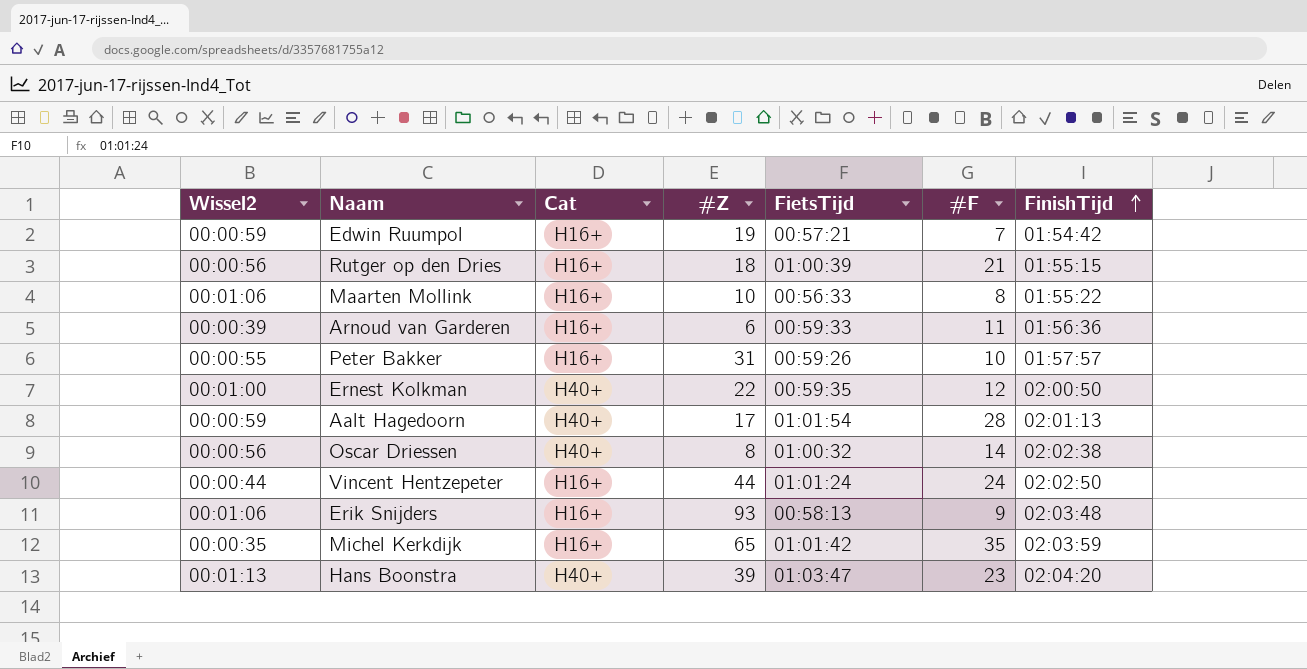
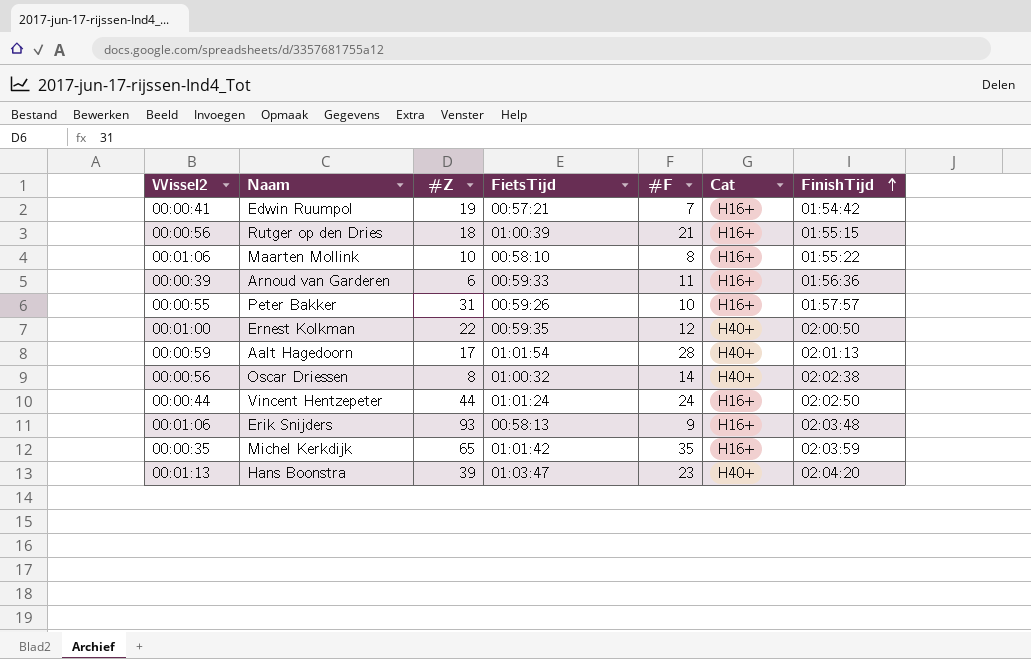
column Cat | position: 3 -> 6
Edwin Ruumpol | Wissel2: 00:00:59 -> 00:00:41
Maarten Mollink | FietsTijd: 00:56:33 -> 00:58:10

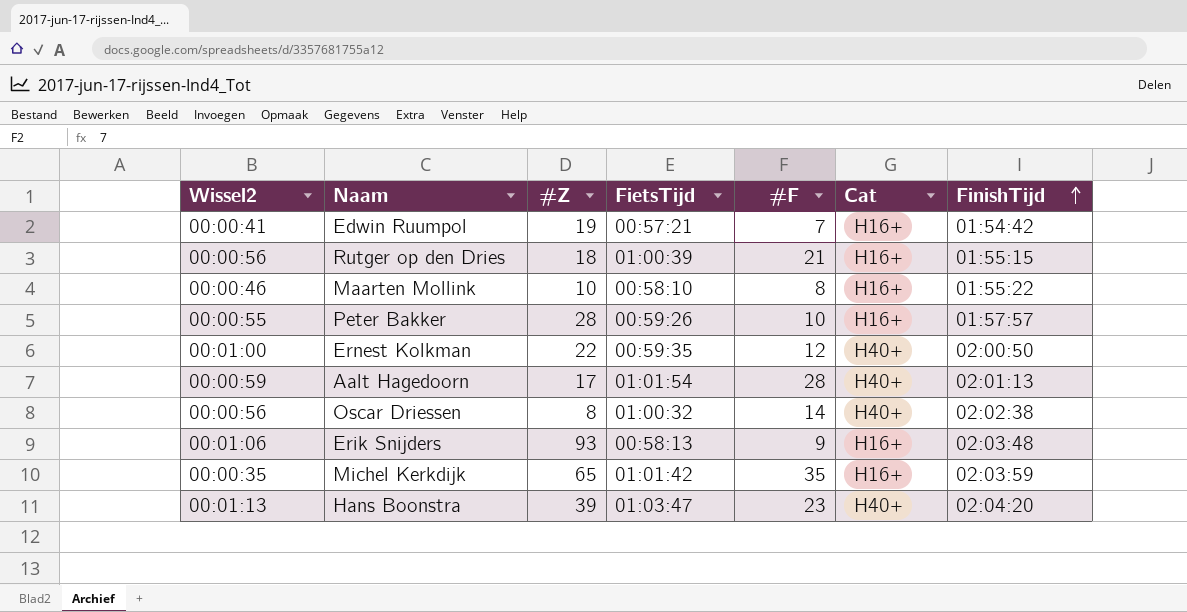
row Arnoud van Garderen: 00:00:39 | 6 | 00:59:33 | 11 | H16+ | 01:56:36 -> none
row Vincent Hentzepeter: 00:00:44 | 44 | 01:01:24 | 24 | H16+ | 02:02:50 -> none
Maarten Mollink | Wissel2: 00:01:06 -> 00:00:46
Peter Bakker | #Z: 31 -> 28

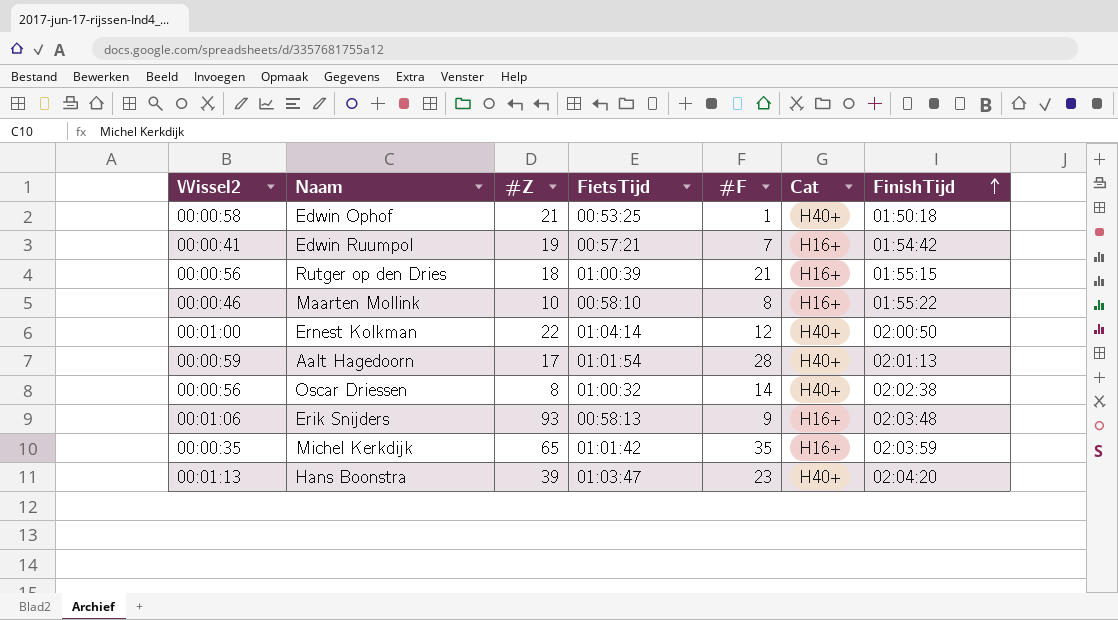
row Peter Bakker: 00:00:55 | 28 | 00:59:26 | 10 | H16+ | 01:57:57 -> none
row Edwin Ophof: none -> 00:00:58 | 21 | 00:53:25 | 1 | H40+ | 01:50:18
Ernest Kolkman | FietsTijd: 00:59:35 -> 01:04:14

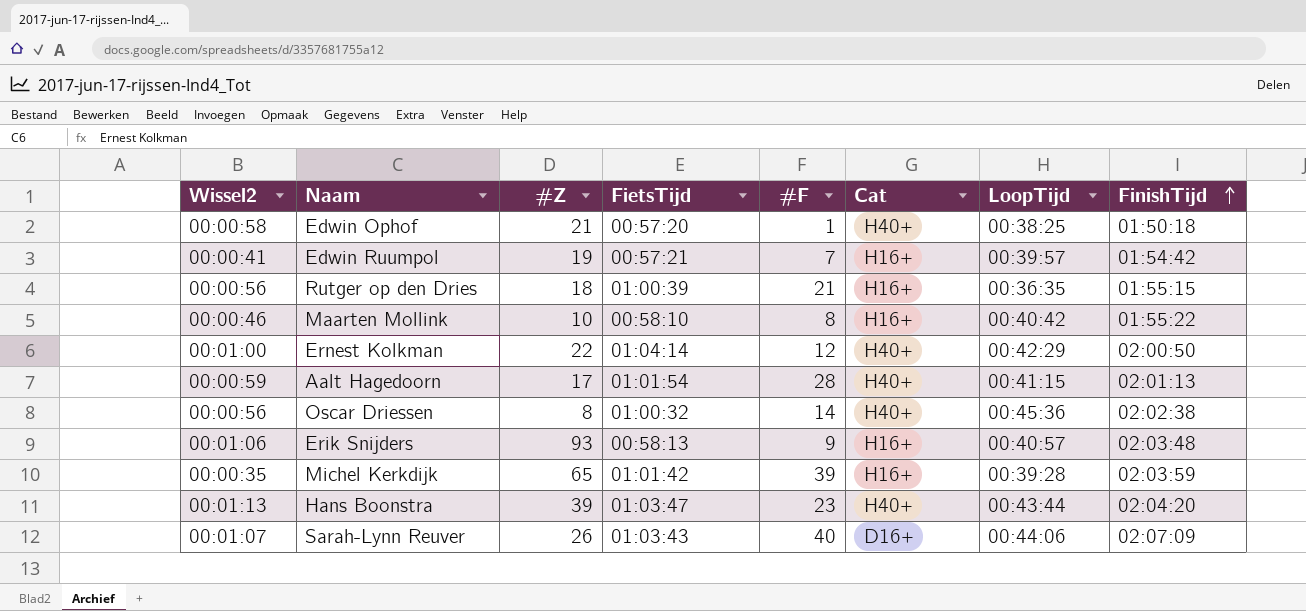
column LoopTijd | position: none -> 7
Edwin Ophof | FietsTijd: 00:53:25 -> 00:57:20
Michel Kerkdijk | #F: 35 -> 39
row Sarah-Lynn Reuver: none -> 00:01:07 | 26 | 01:03:43 | 40 | D16+ | 00:44:06 | 02:07:09

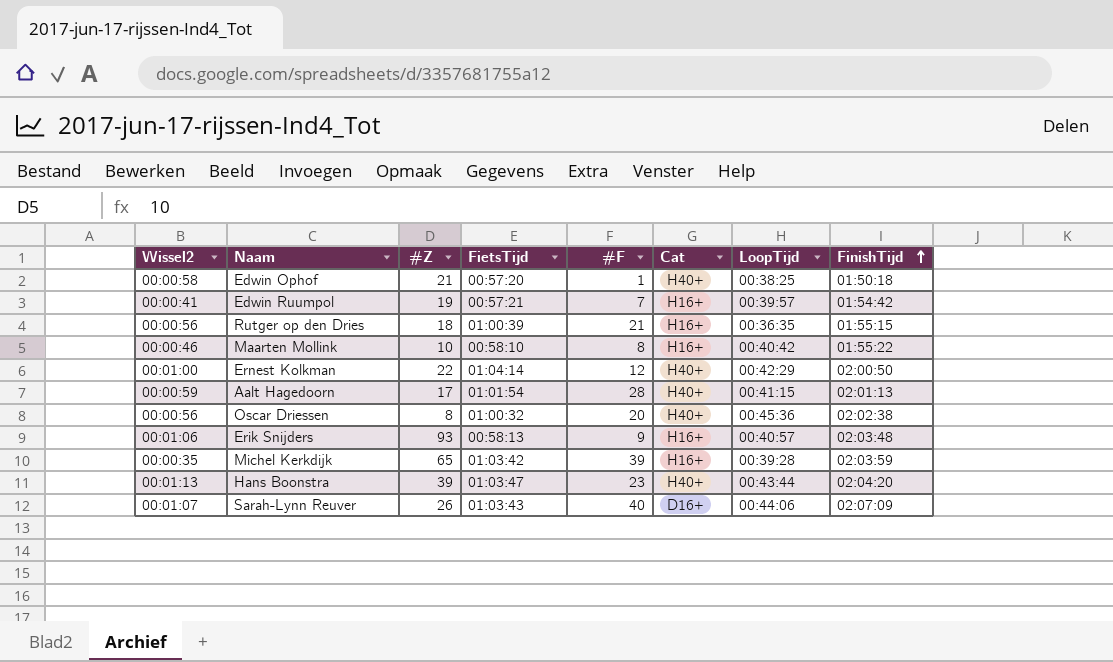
Oscar Driessen | #F: 14 -> 20
Michel Kerkdijk | FietsTijd: 01:01:42 -> 01:03:42

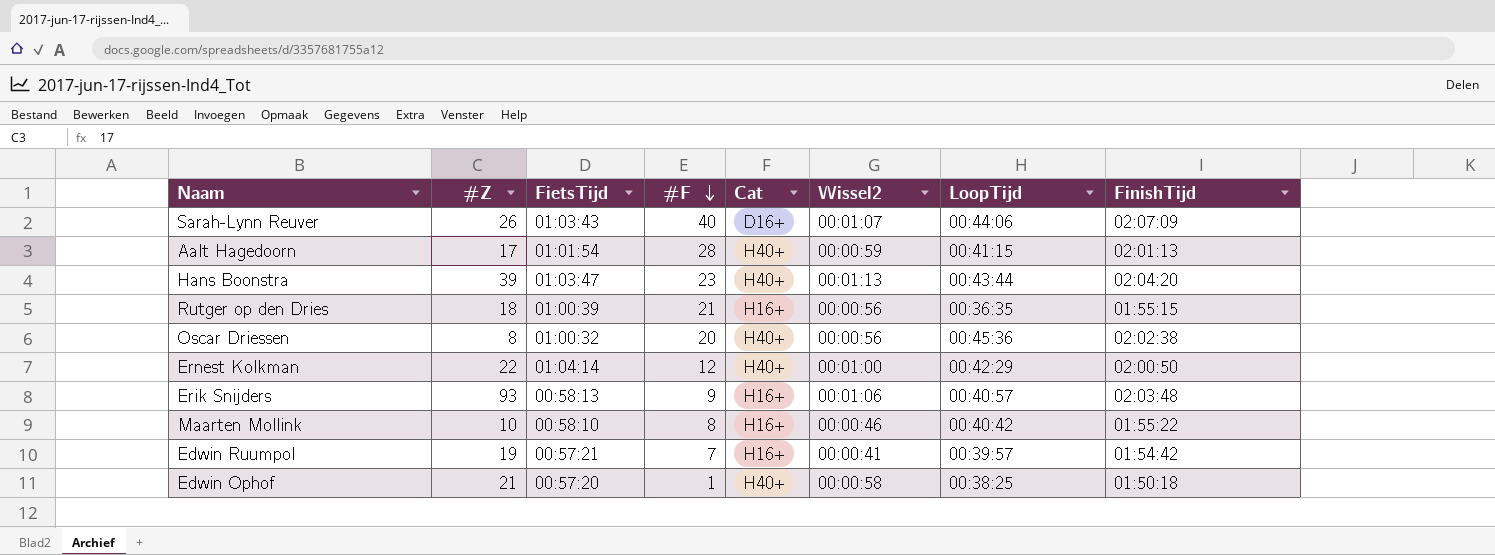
row order: FinishTijd ascending -> #F descending
column Wissel2 | position: 1 -> 6
row Michel Kerkdijk: 00:00:35 | 65 | 01:03:42 | 39 | H16+ | 00:39:28 | 02:03:59 -> none

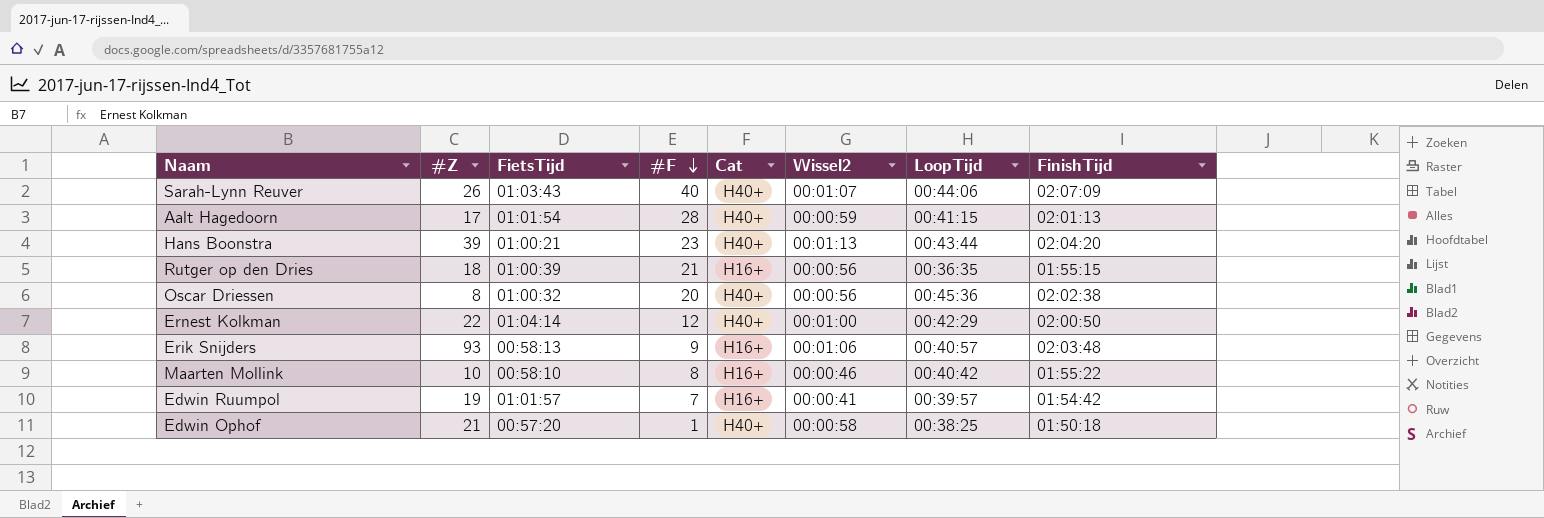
Sarah-Lynn Reuver | Cat: D16+ -> H40+
Hans Boonstra | FietsTijd: 01:03:47 -> 01:00:21
Edwin Ruumpol | FietsTijd: 00:57:21 -> 01:01:57

